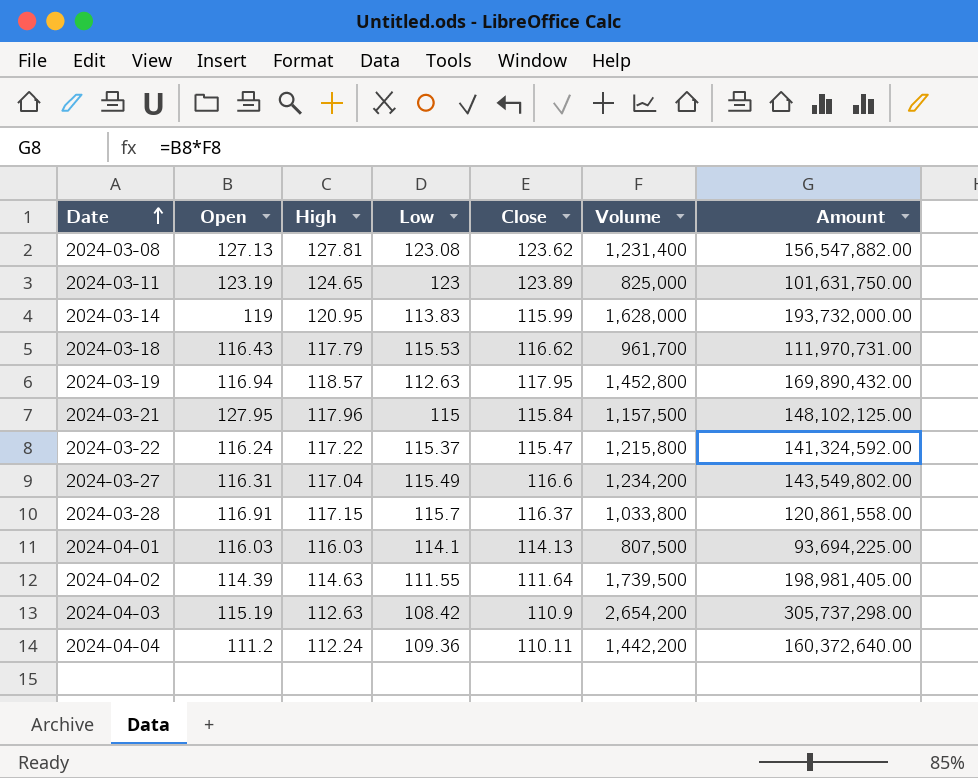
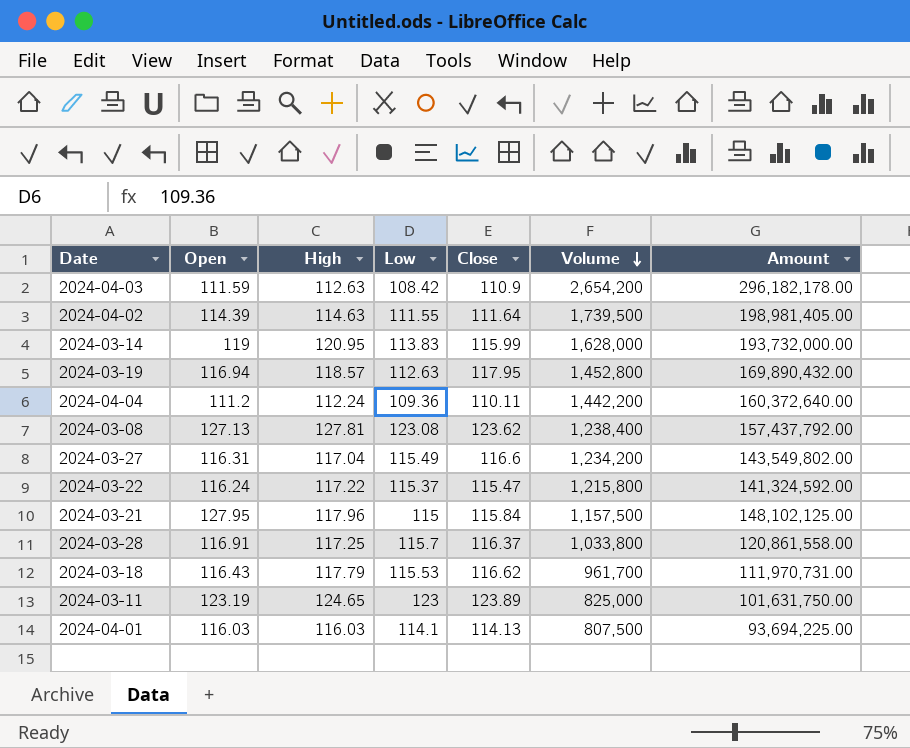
row order: Date ascending -> Volume descending
2024-04-03 | Open: 115.19 -> 111.59
2024-04-03 | Amount: 305,737,298.00 -> 296,182,178.00
2024-03-08 | Volume: 1,231,400 -> 1,238,400
2024-03-08 | Amount: 156,547,882.00 -> 157,437,792.00
2024-03-28 | High: 117.15 -> 117.25

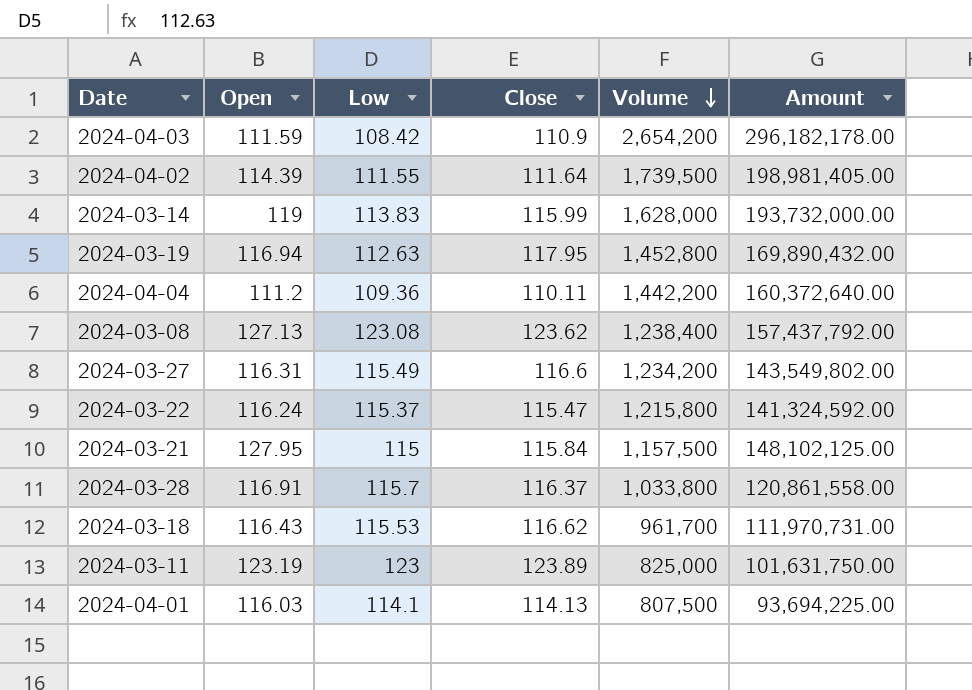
column High | position: 3 -> none

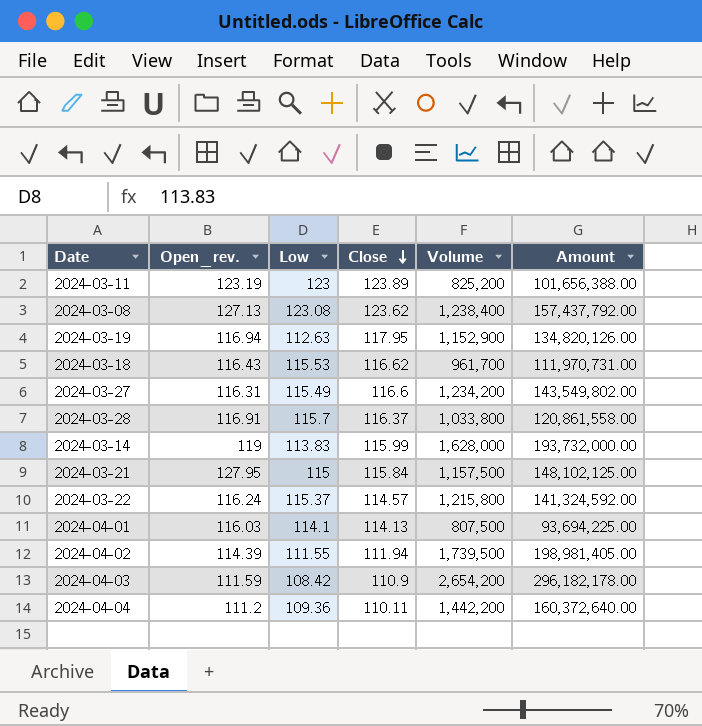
row order: Volume descending -> Close descending
column name: Open -> Open_rev.
2024-03-11 | Volume: 825,000 -> 825,200
2024-03-11 | Amount: 101,631,750.00 -> 101,656,388.00
2024-03-19 | Volume: 1,452,800 -> 1,152,900
2024-03-19 | Amount: 169,890,432.00 -> 134,820,126.00
2024-03-22 | Close: 115.47 -> 114.57
2024-04-02 | Close: 111.64 -> 111.94

